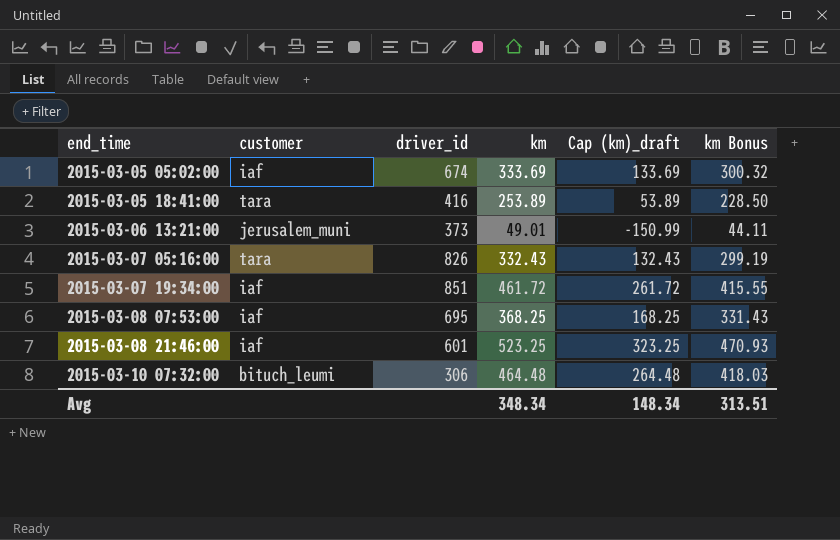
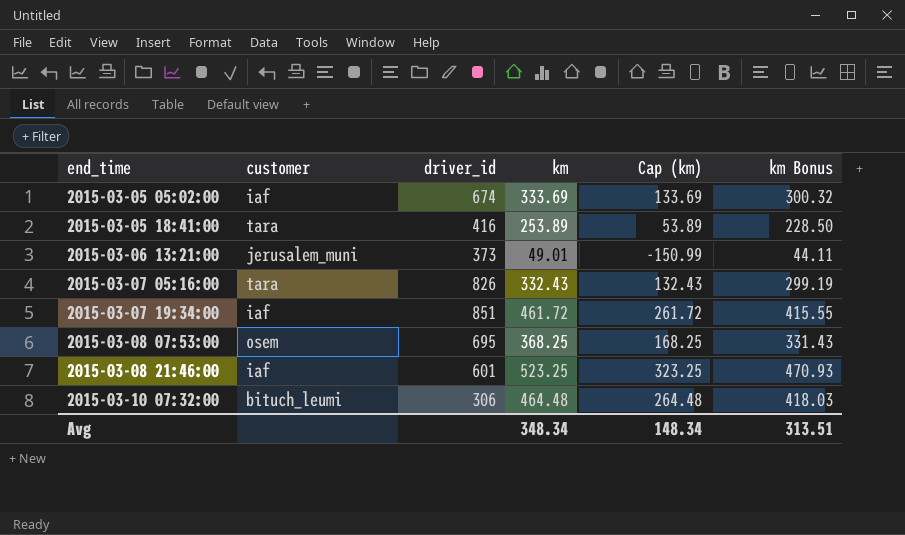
column name: Cap (km)_draft -> Cap (km)
2015-03-08 07:53:00 | customer: iaf -> osem

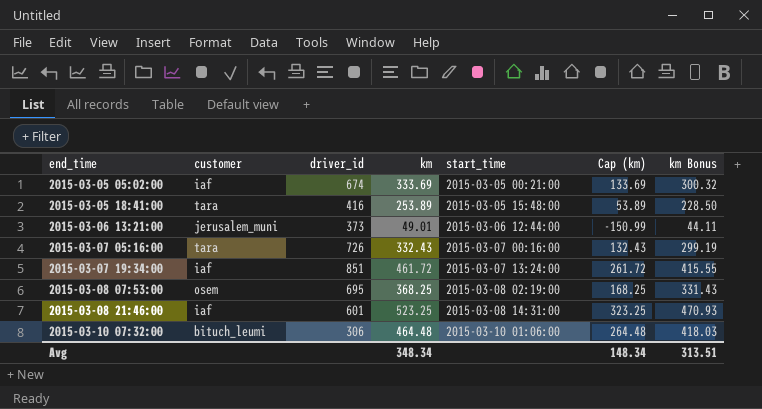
column start_time | position: none -> 5
2015-03-07 05:16:00 | driver_id: 826 -> 726

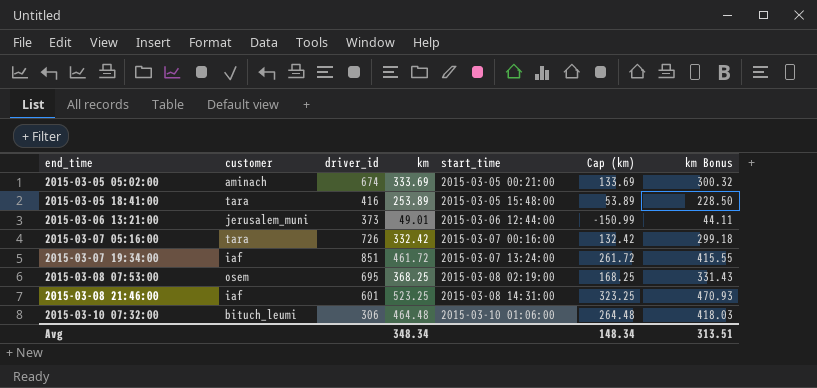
2015-03-05 05:02:00 | customer: iaf -> aminach
2015-03-07 05:16:00 | km: 332.43 -> 332.42
2015-03-07 05:16:00 | Cap (km): 132.43 -> 132.42
2015-03-07 05:16:00 | km Bonus: 299.19 -> 299.18

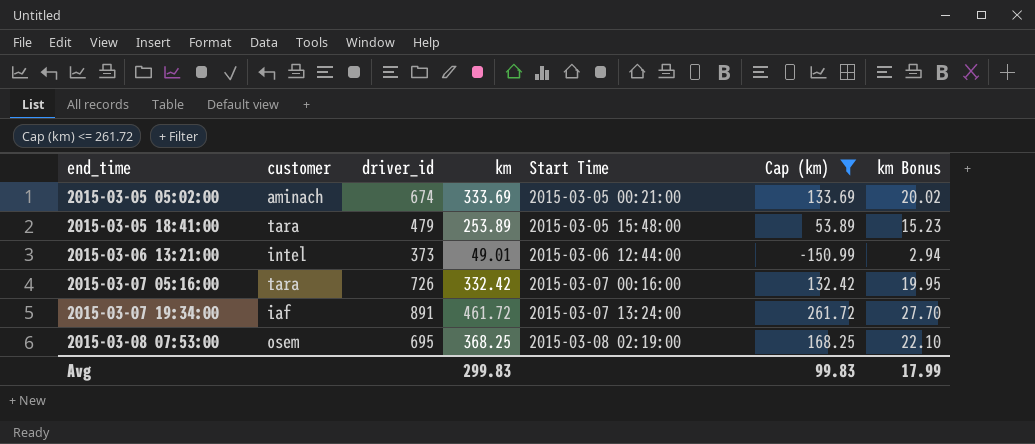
filter: none -> Cap (km) <= 261.72
column name: start_time -> Start Time
column km Bonus | formula: [km] * 0.9 -> [km] * 0.06
2015-03-05 18:41:00 | driver_id: 416 -> 479
2015-03-06 13:21:00 | customer: jerusalem_muni -> intel
2015-03-07 19:34:00 | driver_id: 851 -> 891
Avg | km: 348.34 -> 299.83
Avg | Cap (km): 148.34 -> 99.83
Avg | km Bonus: 313.51 -> 17.99

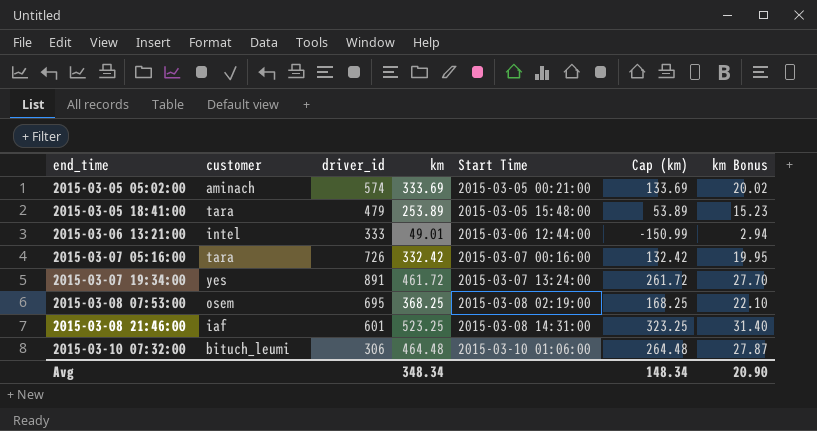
filter: Cap (km) <= 261.72 -> none
2015-03-05 05:02:00 | driver_id: 674 -> 574
2015-03-06 13:21:00 | driver_id: 373 -> 333
2015-03-07 19:34:00 | customer: iaf -> yes
Avg | km: 299.83 -> 348.34
Avg | Cap (km): 99.83 -> 148.34
Avg | km Bonus: 17.99 -> 20.90

